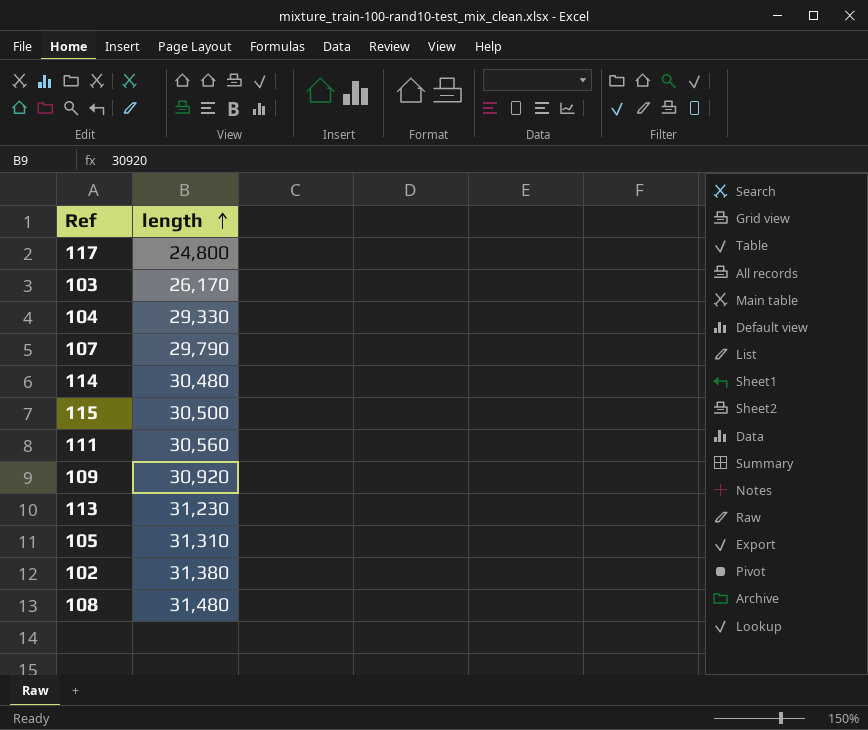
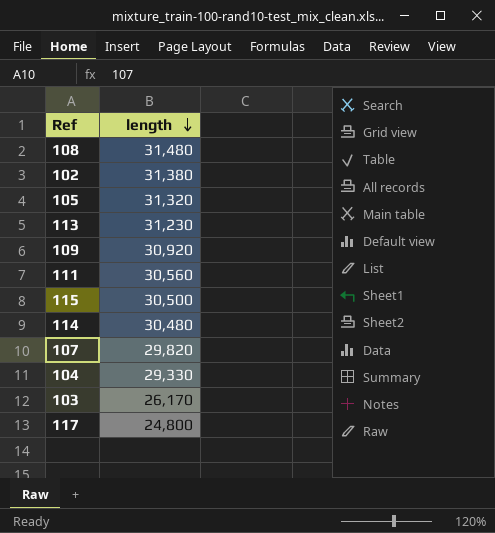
row order: length ascending -> length descending
105 | length: 31,310 -> 31,320
107 | length: 29,790 -> 29,820

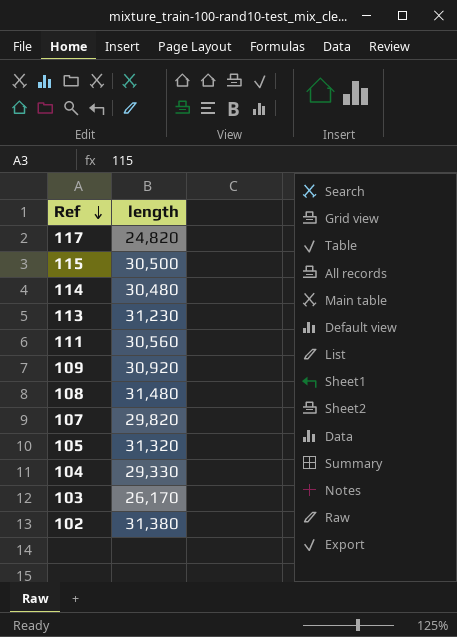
row order: length descending -> Ref descending
117 | length: 24,800 -> 24,820

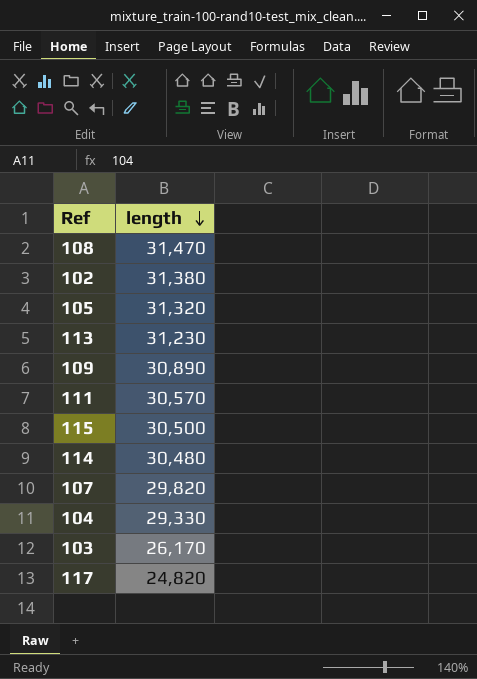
row order: Ref descending -> length descending
108 | length: 31,480 -> 31,470
109 | length: 30,920 -> 30,890
111 | length: 30,560 -> 30,570

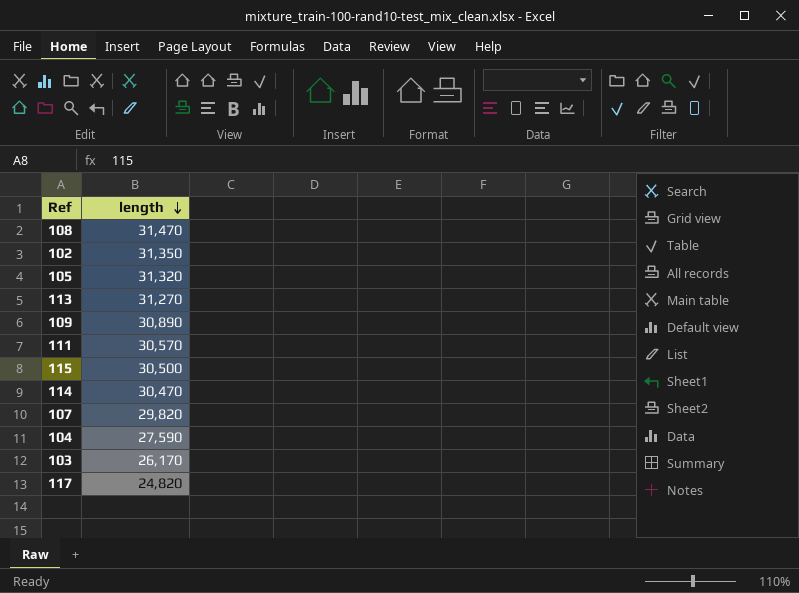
102 | length: 31,380 -> 31,350
113 | length: 31,230 -> 31,270
114 | length: 30,480 -> 30,470
104 | length: 29,330 -> 27,590

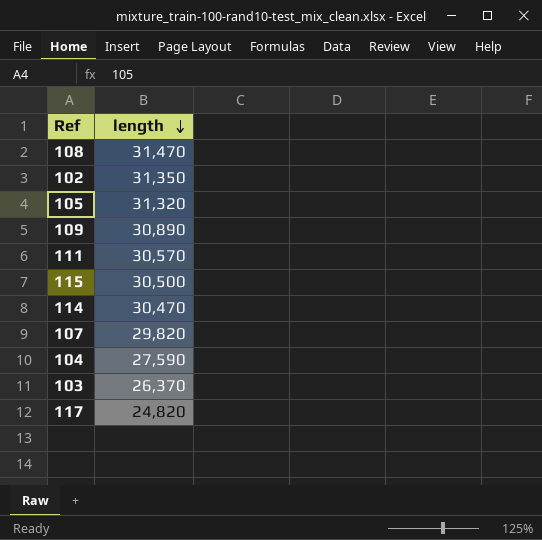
row 113: 31,270 -> none
103 | length: 26,170 -> 26,370

